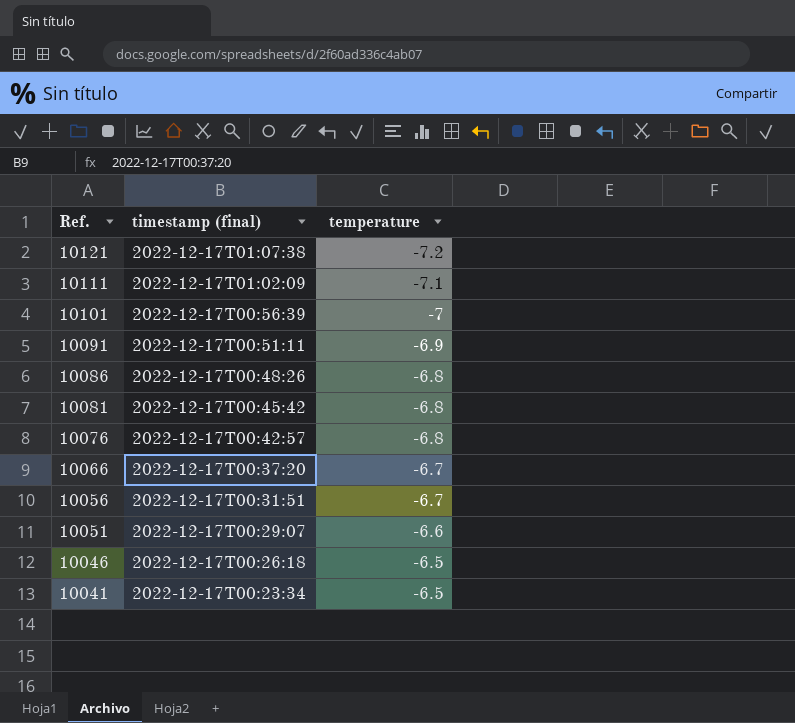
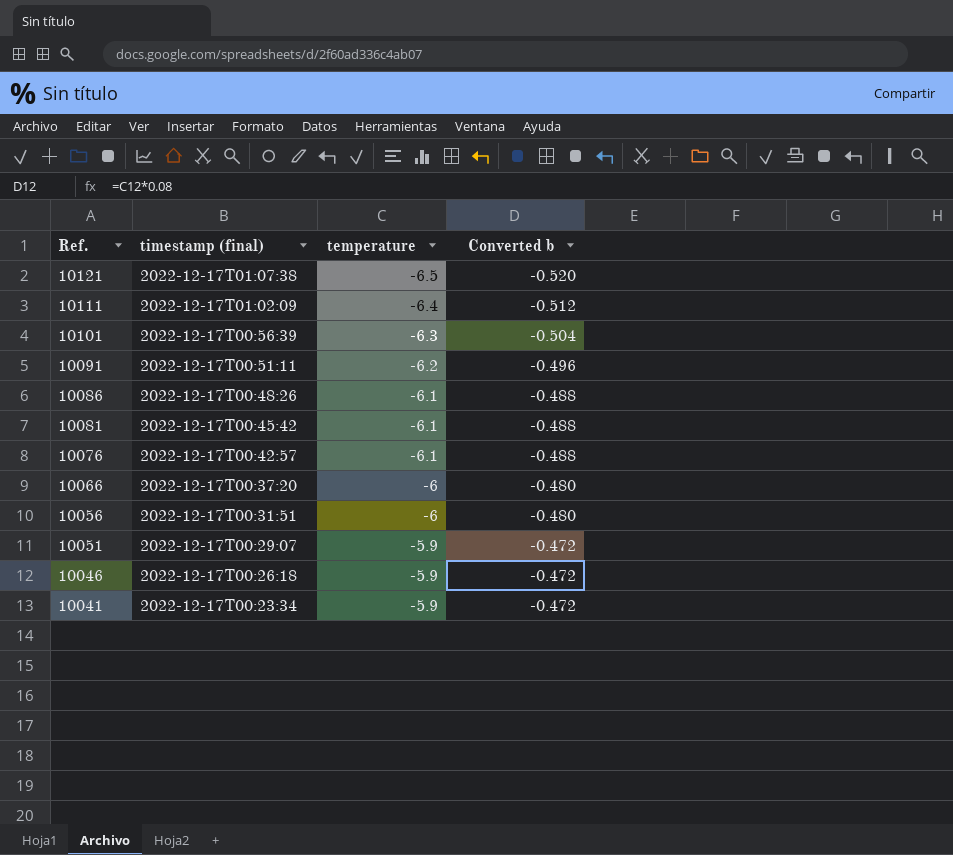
column Converted b | formula: none -> [temperature] * 0.08
10121 | temperature: -7.2 -> -6.5
10111 | temperature: -7.1 -> -6.4
10101 | temperature: -7 -> -6.3
10091 | temperature: -6.9 -> -6.2
10086 | temperature: -6.8 -> -6.1
10081 | temperature: -6.8 -> -6.1
10076 | temperature: -6.8 -> -6.1
10066 | temperature: -6.7 -> -6
10056 | temperature: -6.7 -> -6
10051 | temperature: -6.6 -> -5.9
10046 | temperature: -6.5 -> -5.9
10041 | temperature: -6.5 -> -5.9

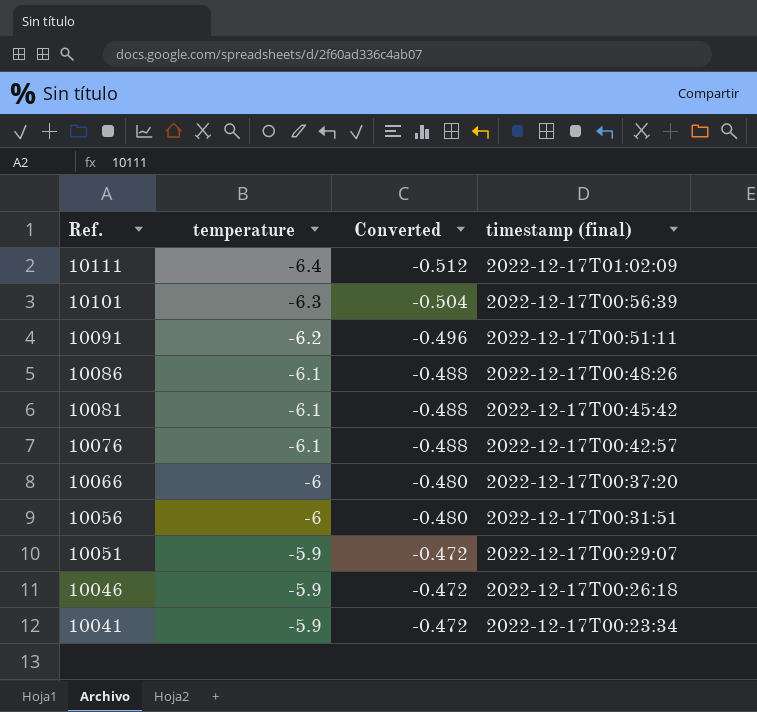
column name: Converted b -> Converted
column timestamp (final) | position: 2 -> 4
row 10121: 2022-12-17T01:07:38 | -6.5 | -0.520 -> none

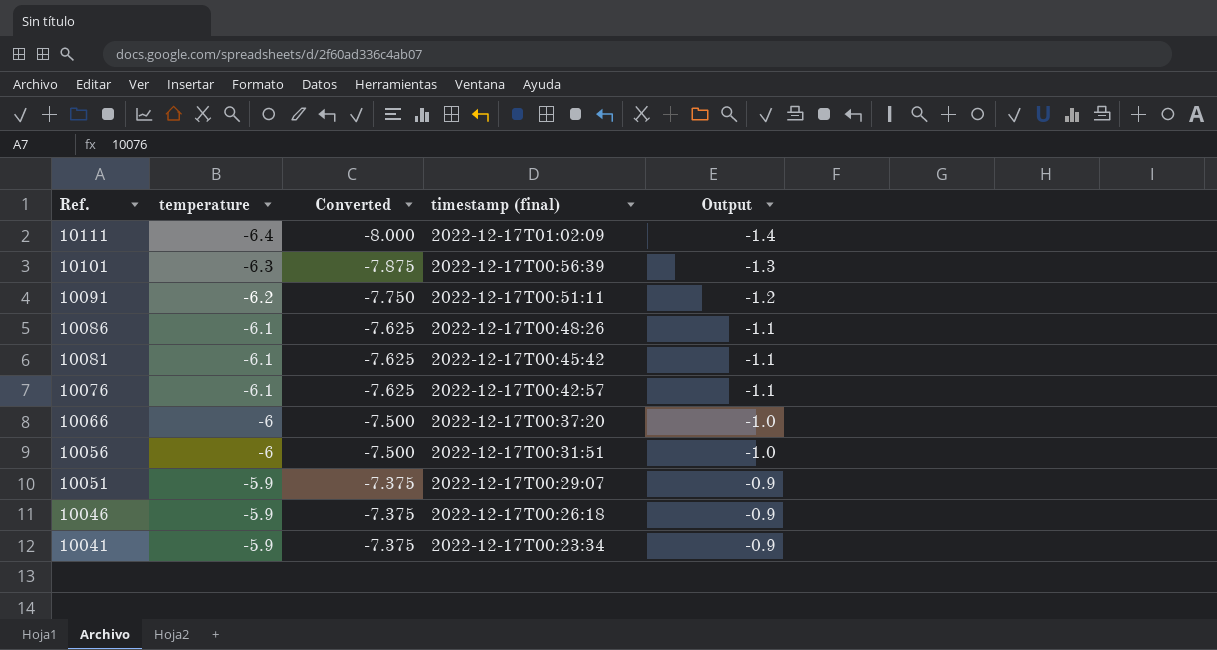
column Converted | formula: [temperature] * 0.08 -> [temperature] * 1.25
column Output | formula: none -> [temperature] + 5

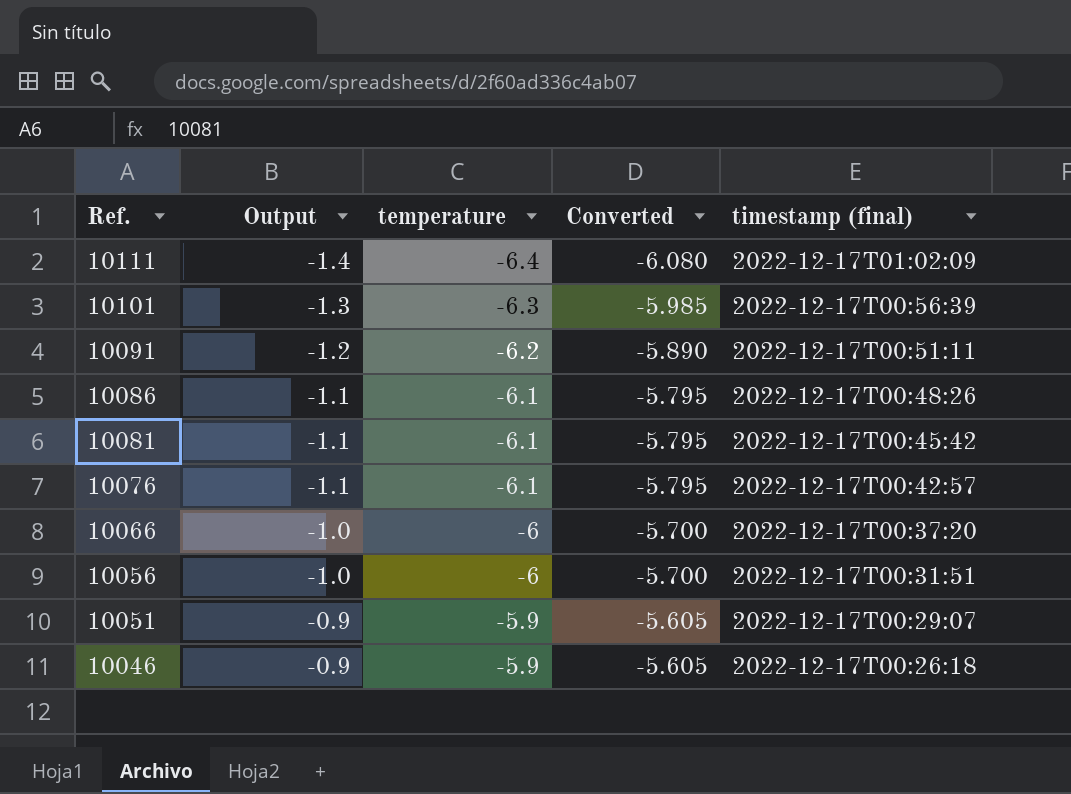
column Output | position: 5 -> 2
column Converted | formula: [temperature] * 1.25 -> [temperature] * 0.95
row 10041: -5.9 | -7.375 | 2022-12-17T00:23:34 | -0.9 -> none

